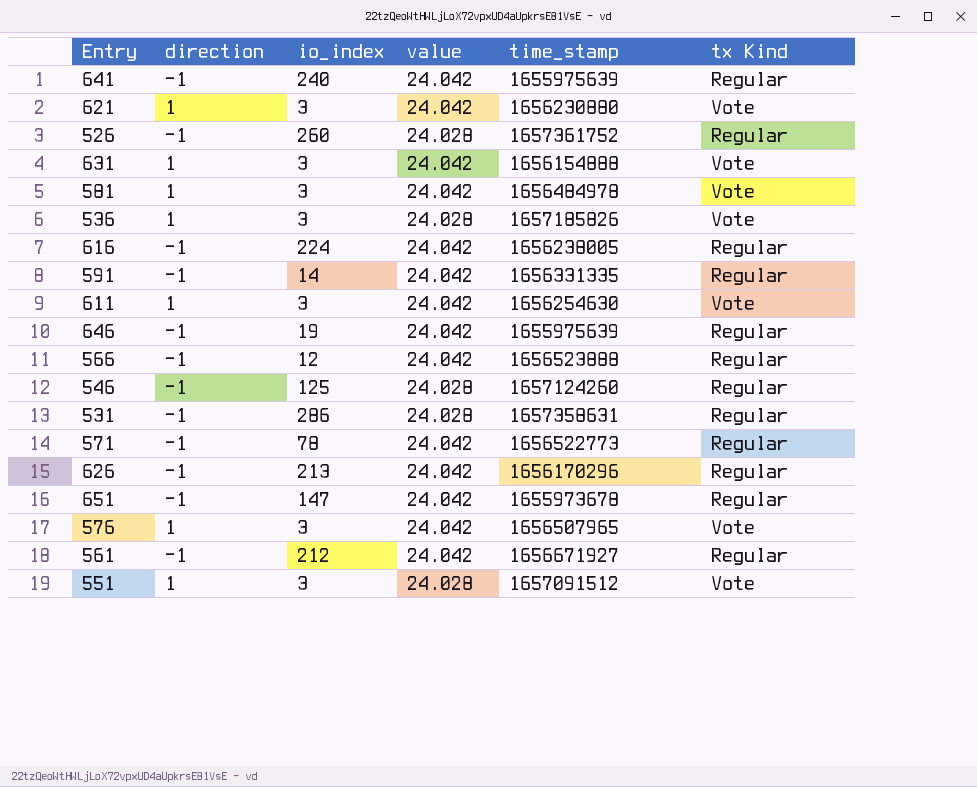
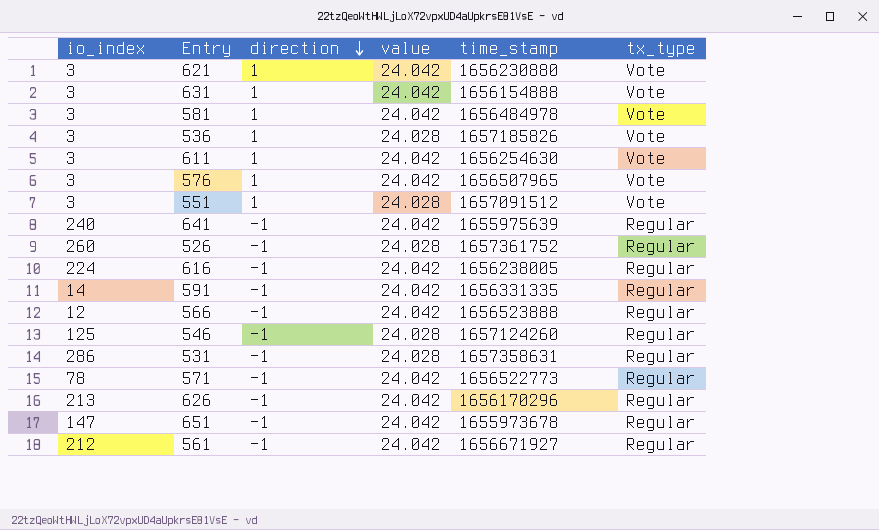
row order: none -> direction descending
column io_index | position: 3 -> 1
column name: tx Kind -> tx_type
row 646: -1 | 19 | 24.042 | 1655975639 | Regular -> none

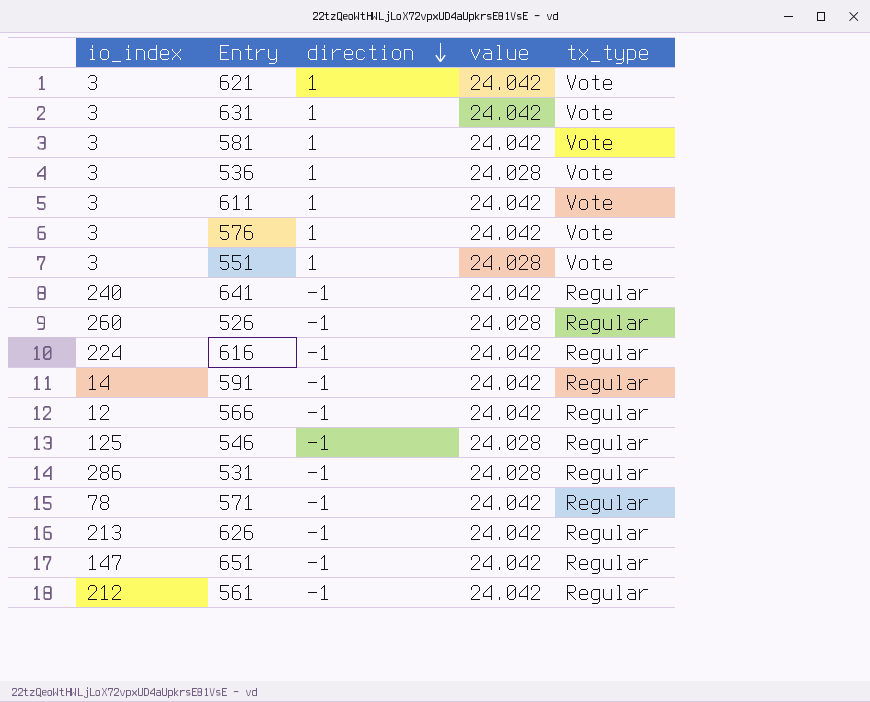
column time_stamp | position: 5 -> none

